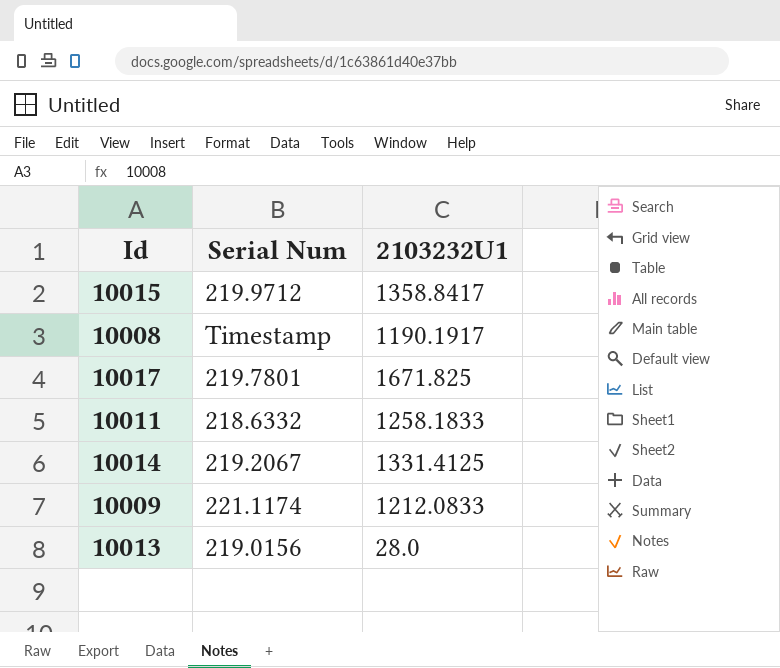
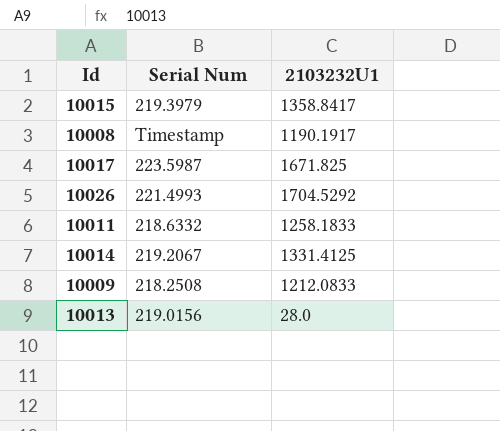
10015 | Serial Num: 219.9712 -> 219.3979
10017 | Serial Num: 219.7801 -> 223.5987
row 10026: none -> 221.4993 | 1704.5292
10009 | Serial Num: 221.1174 -> 218.2508

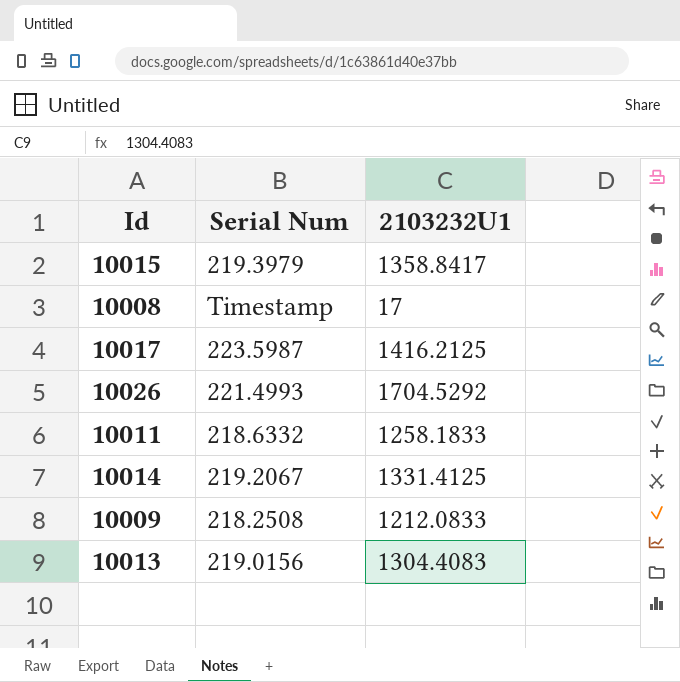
10008 | 2103232U1: 1190.1917 -> 17
10017 | 2103232U1: 1671.825 -> 1416.2125
10013 | 2103232U1: 28.0 -> 1304.4083

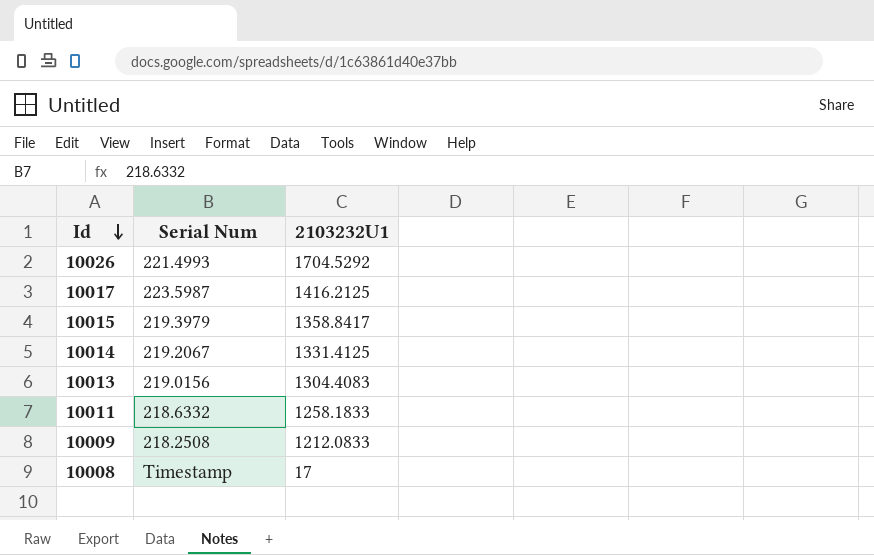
row order: none -> Id descending

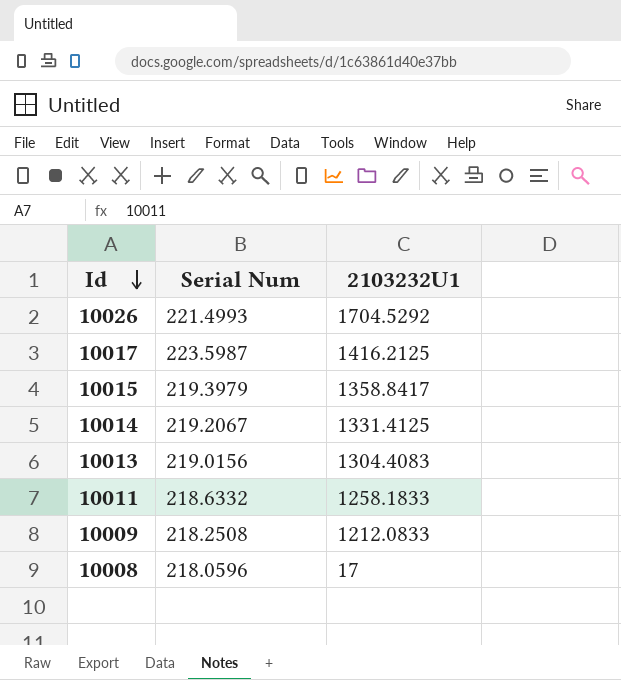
10008 | Serial Num: Timestamp -> 218.0596

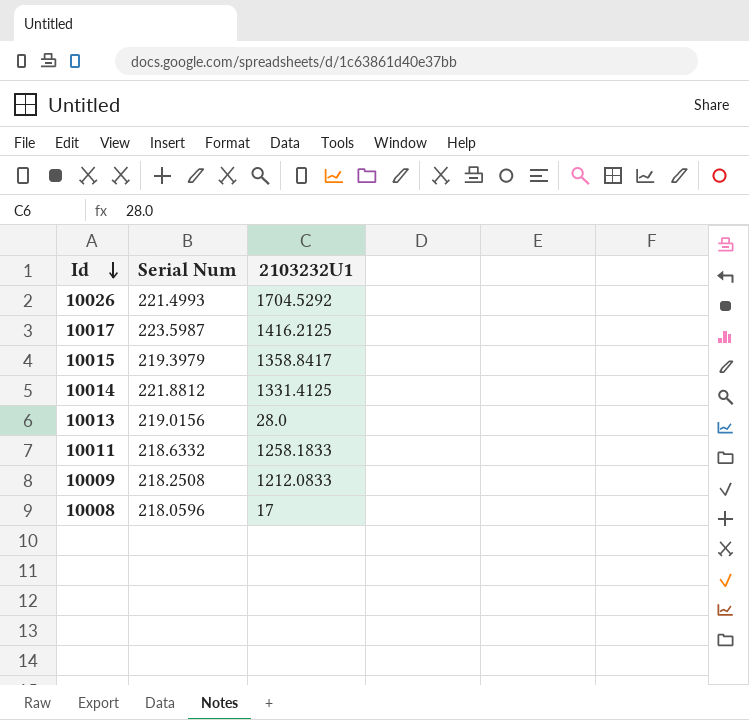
10014 | Serial Num: 219.2067 -> 221.8812
10013 | 2103232U1: 1304.4083 -> 28.0

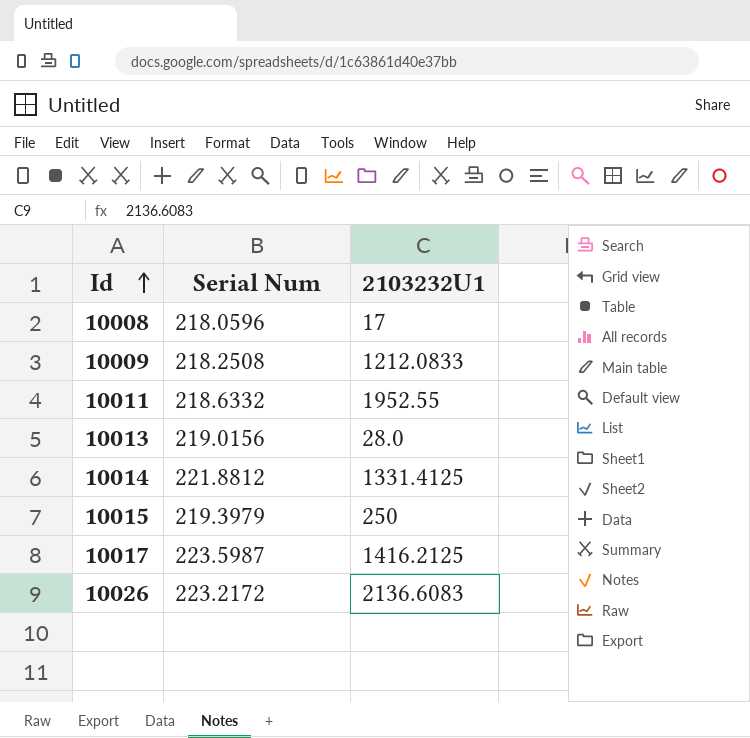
row order: Id descending -> Id ascending
10011 | 2103232U1: 1258.1833 -> 1952.55
10015 | 2103232U1: 1358.8417 -> 250
10026 | Serial Num: 221.4993 -> 223.2172
10026 | 2103232U1: 1704.5292 -> 2136.6083

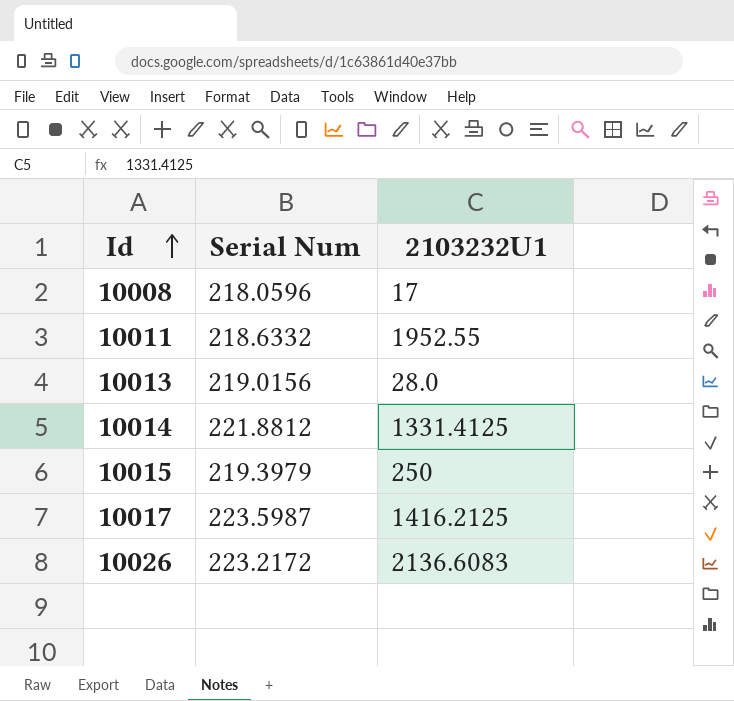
row 10009: 218.2508 | 1212.0833 -> none

